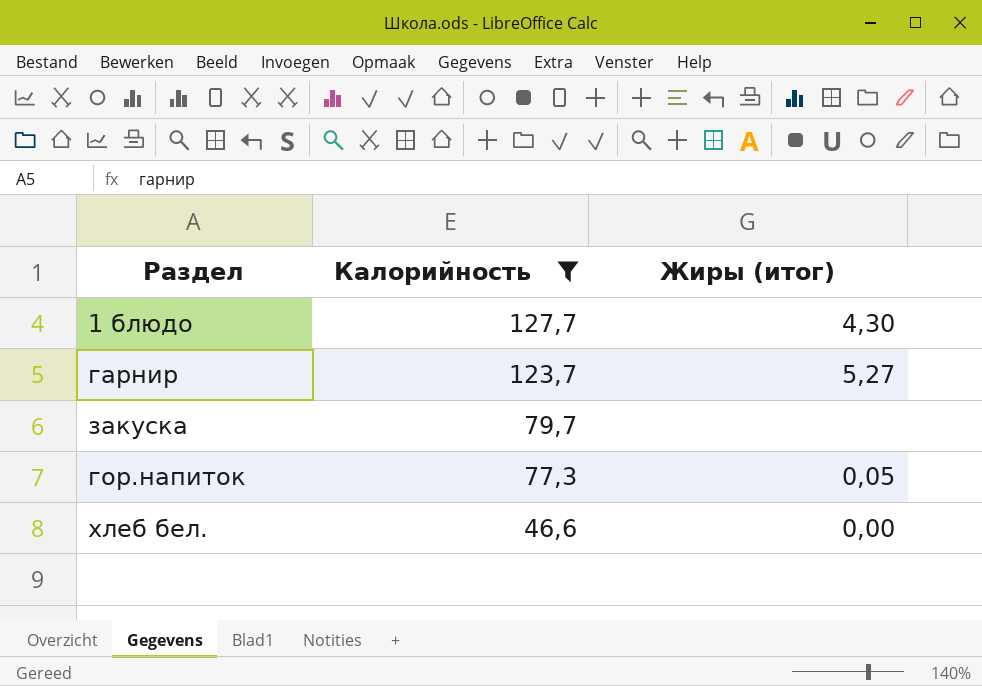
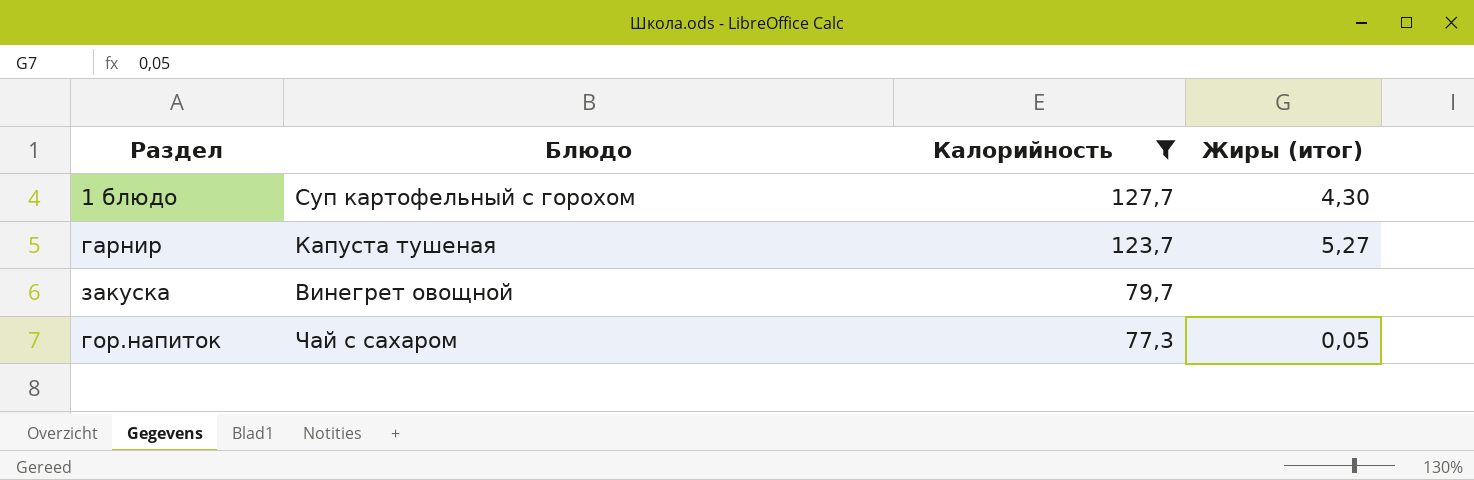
column Блюдо | position: none -> 2
row хлеб бел.: 46,6 | 0,00 -> none

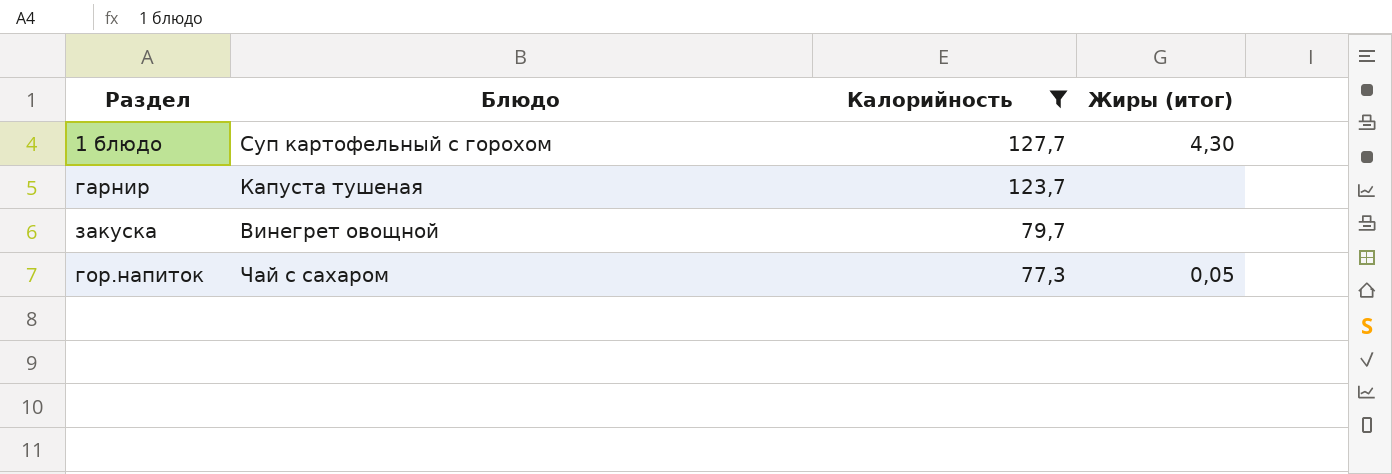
гарнир | Жиры (итог): 5,27 -> none

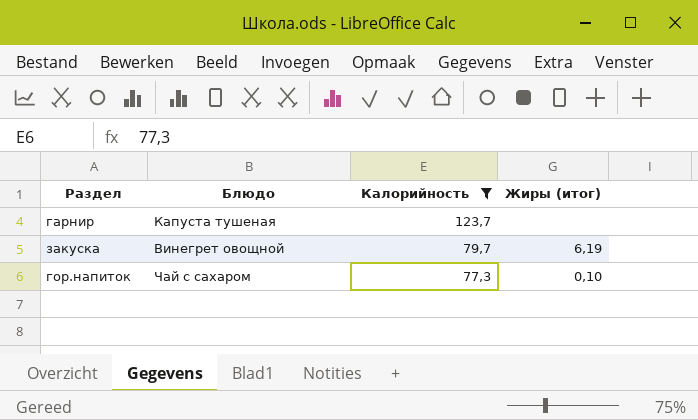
row 1 блюдо: Суп картофельный с горохом | 127,7 | 4,30 -> none
закуска | Жиры (итог): none -> 6,19
гор.напиток | Жиры (итог): 0,05 -> 0,10

